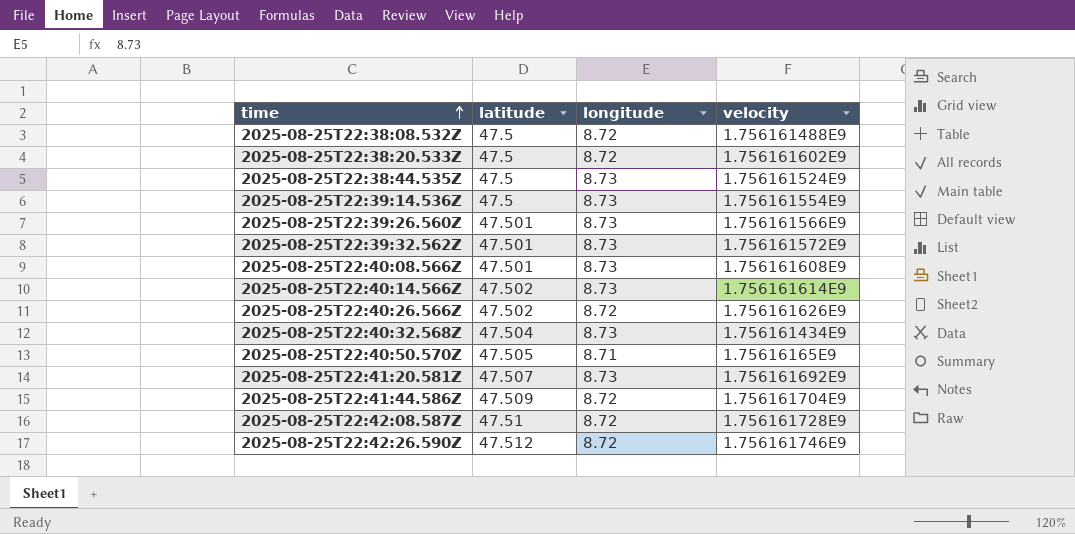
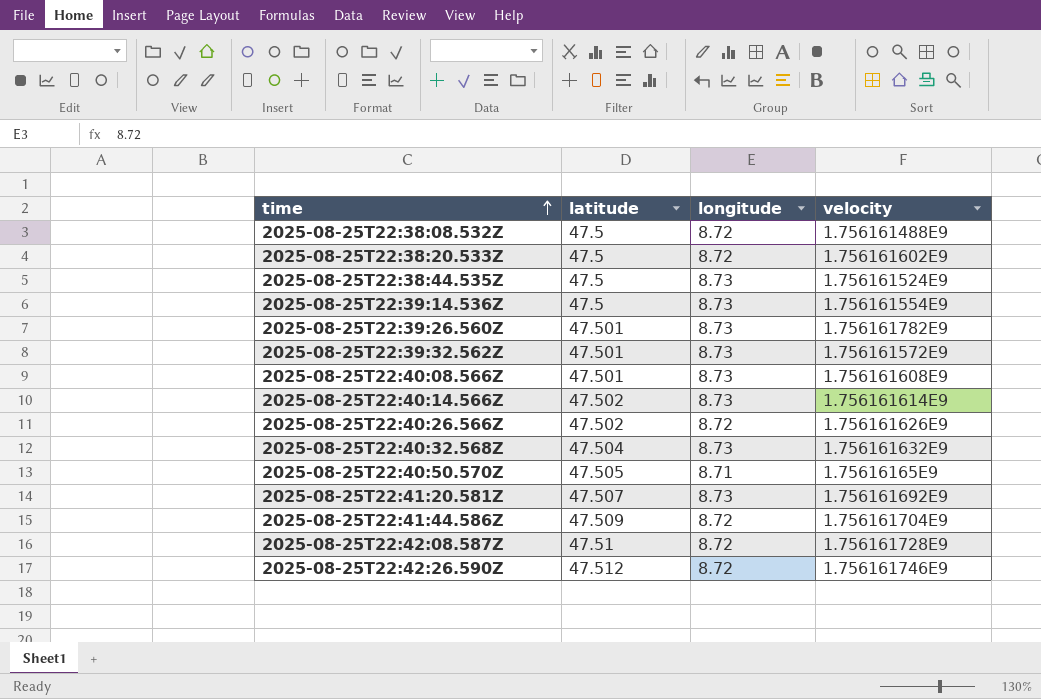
2025-08-25T22:39:26.560Z | velocity: 1.756161566E9 -> 1.756161782E9
2025-08-25T22:40:32.568Z | velocity: 1.756161434E9 -> 1.756161632E9

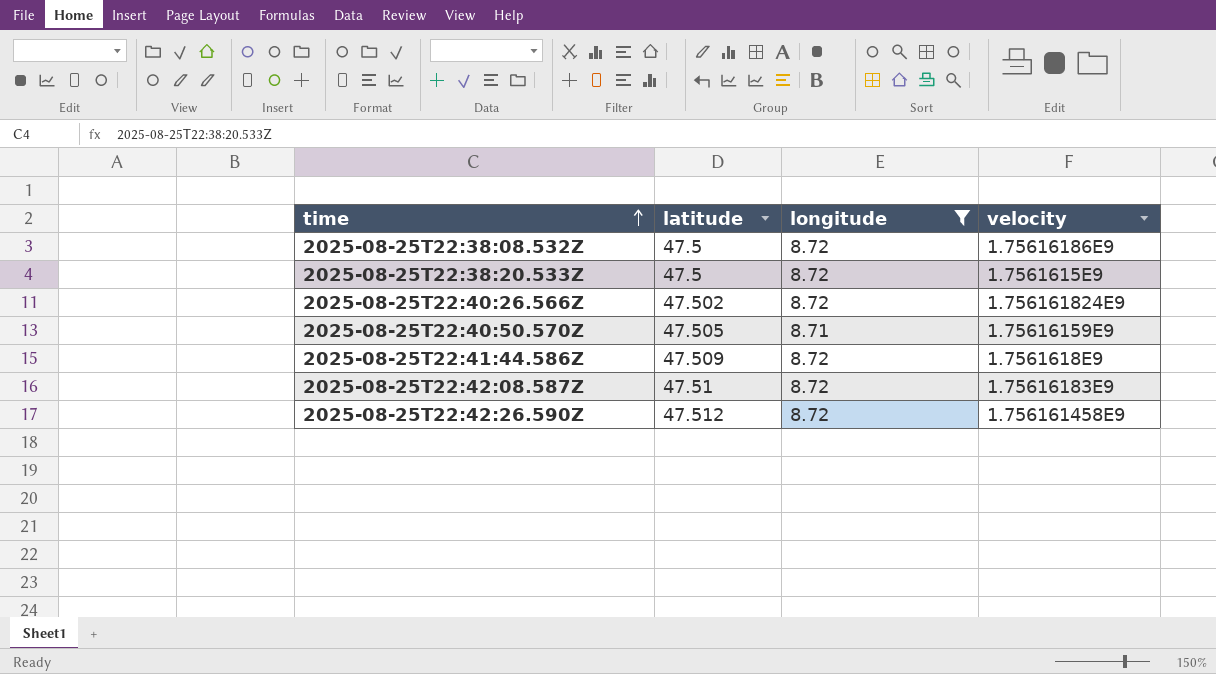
filter: none -> longitude != 8.73
2025-08-25T22:38:08.532Z | velocity: 1.756161488E9 -> 1.75616186E9
2025-08-25T22:38:20.533Z | velocity: 1.756161602E9 -> 1.7561615E9
2025-08-25T22:40:26.566Z | velocity: 1.756161626E9 -> 1.756161824E9
2025-08-25T22:40:50.570Z | velocity: 1.75616165E9 -> 1.75616159E9
2025-08-25T22:41:44.586Z | velocity: 1.756161704E9 -> 1.7561618E9
2025-08-25T22:42:08.587Z | velocity: 1.756161728E9 -> 1.75616183E9
2025-08-25T22:42:26.590Z | velocity: 1.756161746E9 -> 1.756161458E9

